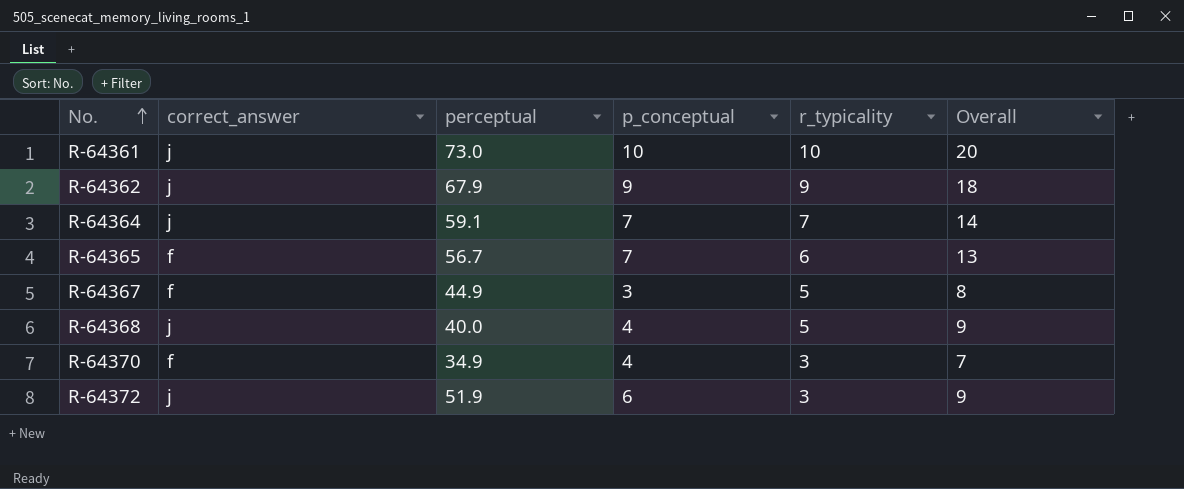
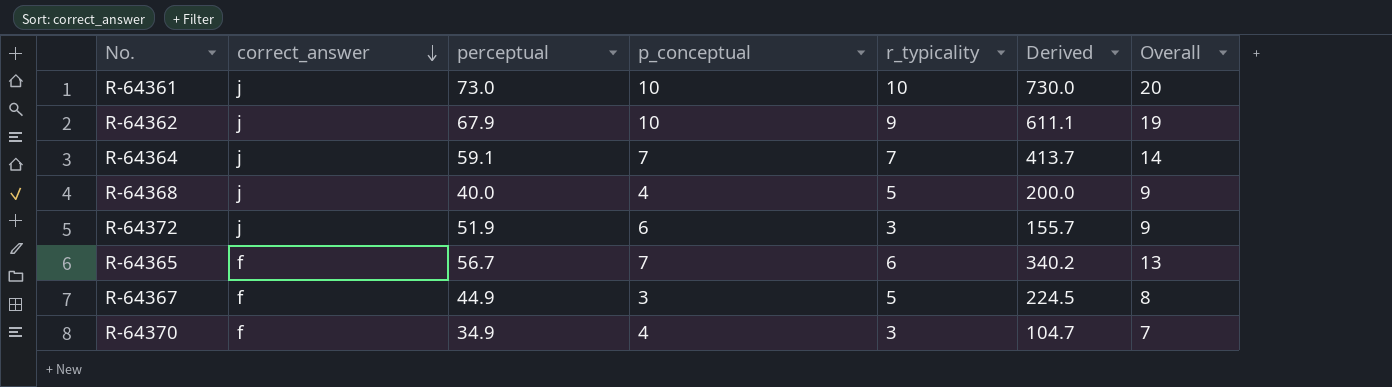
row order: No. ascending -> correct_answer descending
column Derived | formula: none -> [perceptual] * [r_typicality]
R-64362 | p_conceptual: 9 -> 10
R-64362 | Overall: 18 -> 19

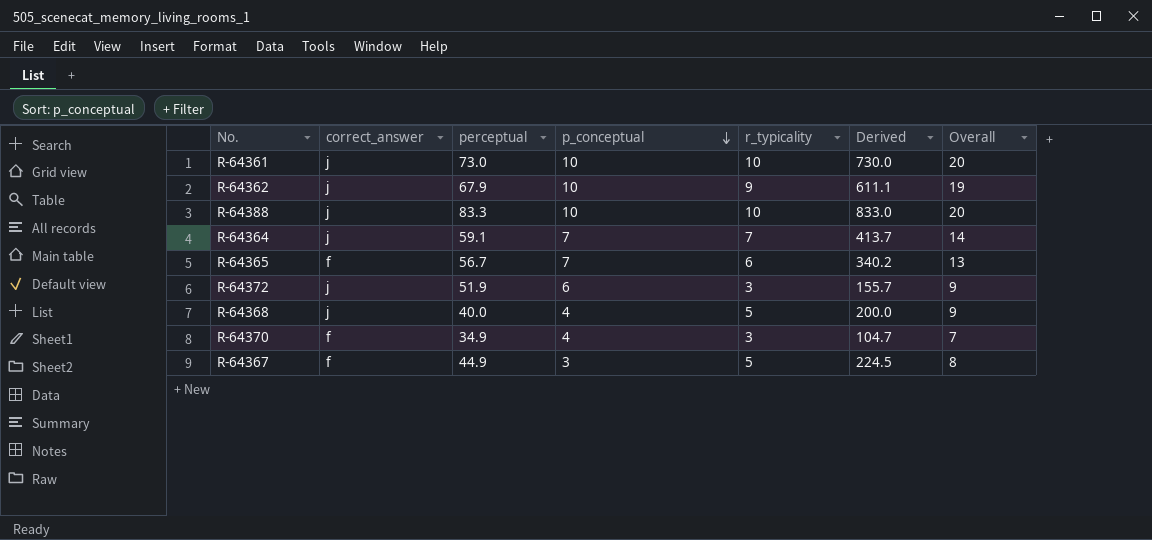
row order: correct_answer descending -> p_conceptual descending
row R-64388: none -> j | 83.3 | 10 | 10 | 833.0 | 20

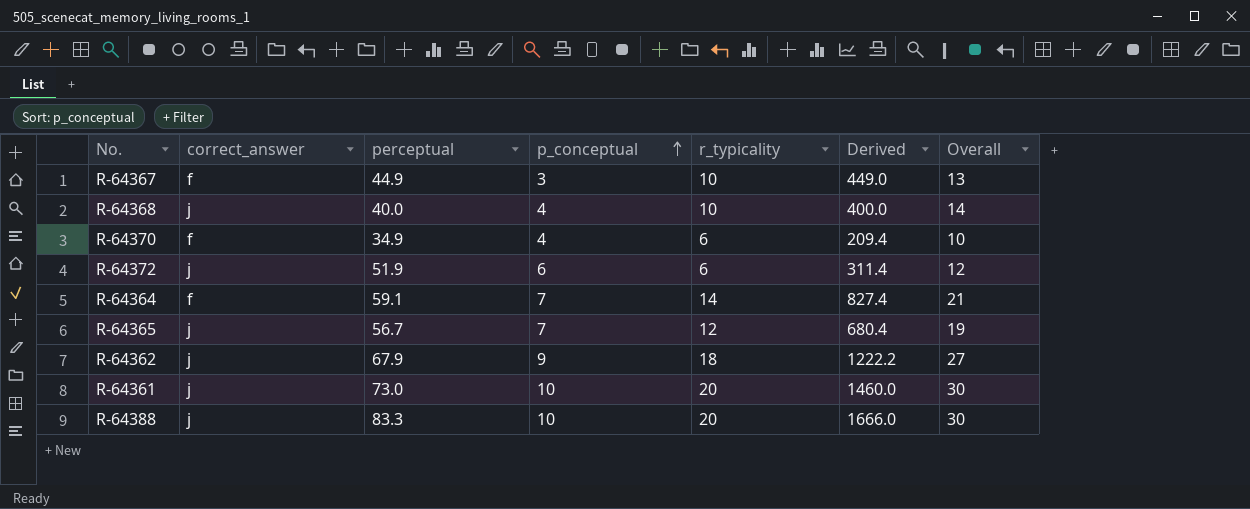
row order: p_conceptual descending -> p_conceptual ascending
R-64367 | r_typicality: 5 -> 10
R-64367 | Derived: 224.5 -> 449.0
R-64367 | Overall: 8 -> 13
R-64368 | r_typicality: 5 -> 10
R-64368 | Derived: 200.0 -> 400.0
R-64368 | Overall: 9 -> 14
R-64370 | r_typicality: 3 -> 6
R-64370 | Derived: 104.7 -> 209.4
R-64370 | Overall: 7 -> 10
R-64372 | r_typicality: 3 -> 6
R-64372 | Derived: 155.7 -> 311.4
R-64372 | Overall: 9 -> 12
R-64364 | correct_answer: j -> f
R-64364 | r_typicality: 7 -> 14
R-64364 | Derived: 413.7 -> 827.4
R-64364 | Overall: 14 -> 21
R-64365 | correct_answer: f -> j
R-64365 | r_typicality: 6 -> 12
R-64365 | Derived: 340.2 -> 680.4
R-64365 | Overall: 13 -> 19
R-64362 | p_conceptual: 10 -> 9
R-64362 | r_typicality: 9 -> 18
R-64362 | Derived: 611.1 -> 1222.2
R-64362 | Overall: 19 -> 27
R-64361 | r_typicality: 10 -> 20
R-64361 | Derived: 730.0 -> 1460.0
R-64361 | Overall: 20 -> 30
R-64388 | r_typicality: 10 -> 20
R-64388 | Derived: 833.0 -> 1666.0
R-64388 | Overall: 20 -> 30

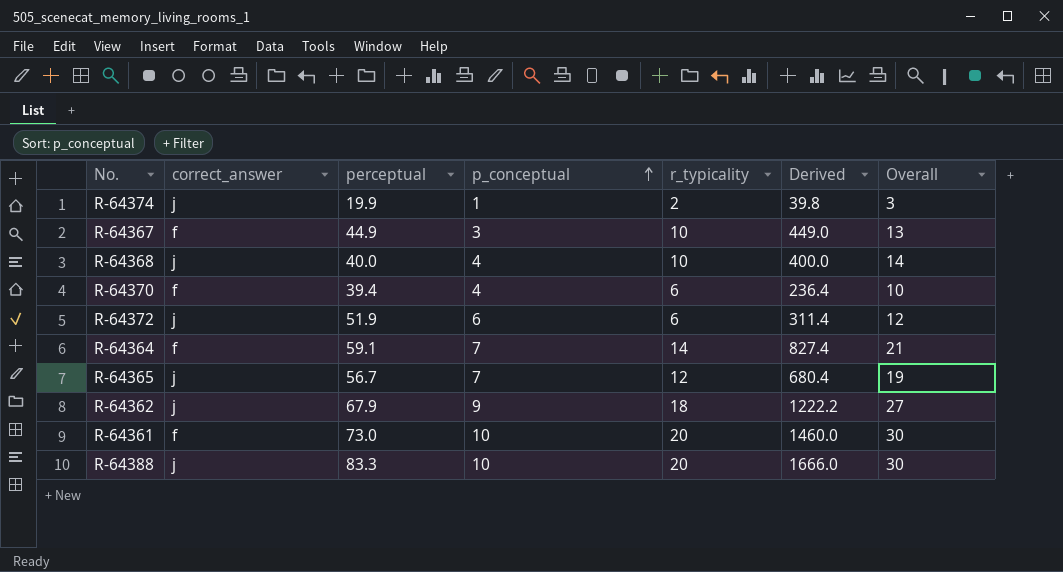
row R-64374: none -> j | 19.9 | 1 | 2 | 39.8 | 3
R-64370 | perceptual: 34.9 -> 39.4
R-64370 | Derived: 209.4 -> 236.4
R-64361 | correct_answer: j -> f

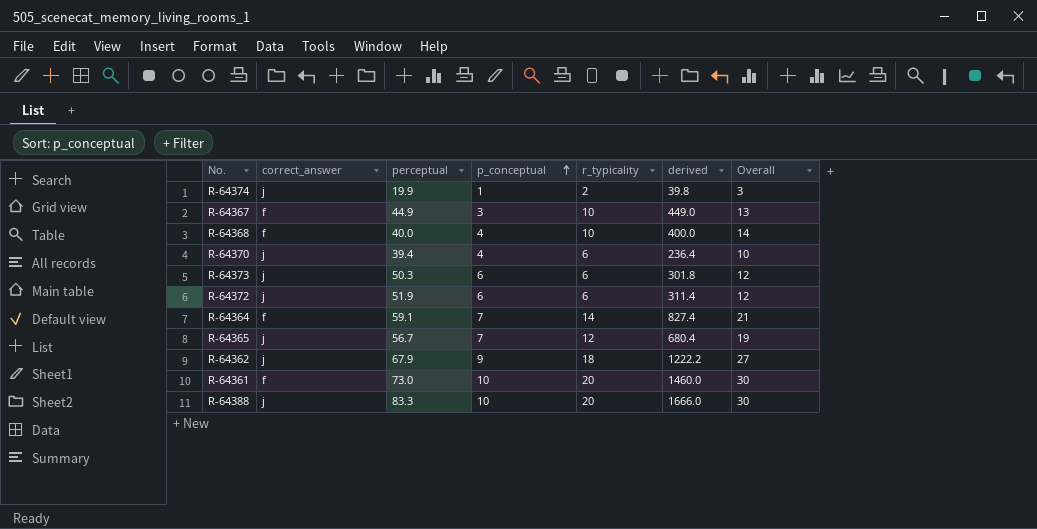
column name: Derived -> derived
R-64368 | correct_answer: j -> f
R-64370 | correct_answer: f -> j
row R-64373: none -> j | 50.3 | 6 | 6 | 301.8 | 12

